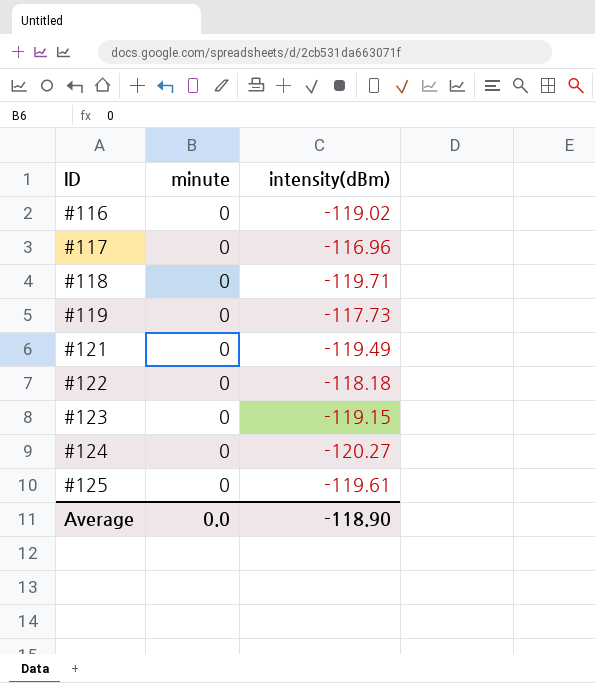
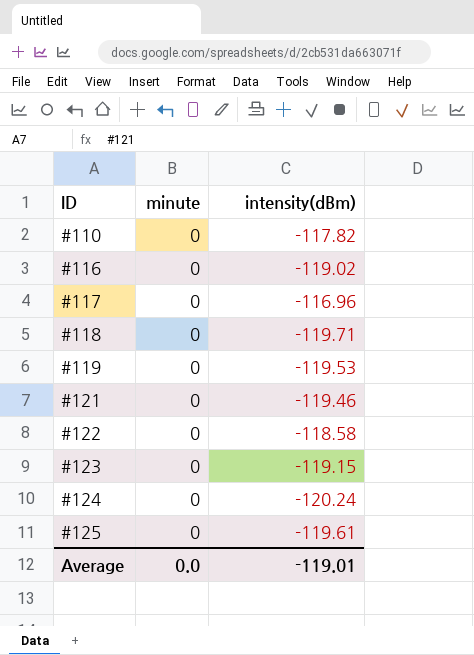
row #110: none -> 0 | -117.82
#119 | intensity(dBm): -117.73 -> -119.53
#121 | intensity(dBm): -119.49 -> -119.46
#122 | intensity(dBm): -118.18 -> -118.58
#124 | intensity(dBm): -120.27 -> -120.24
Average | intensity(dBm): -118.90 -> -119.01

